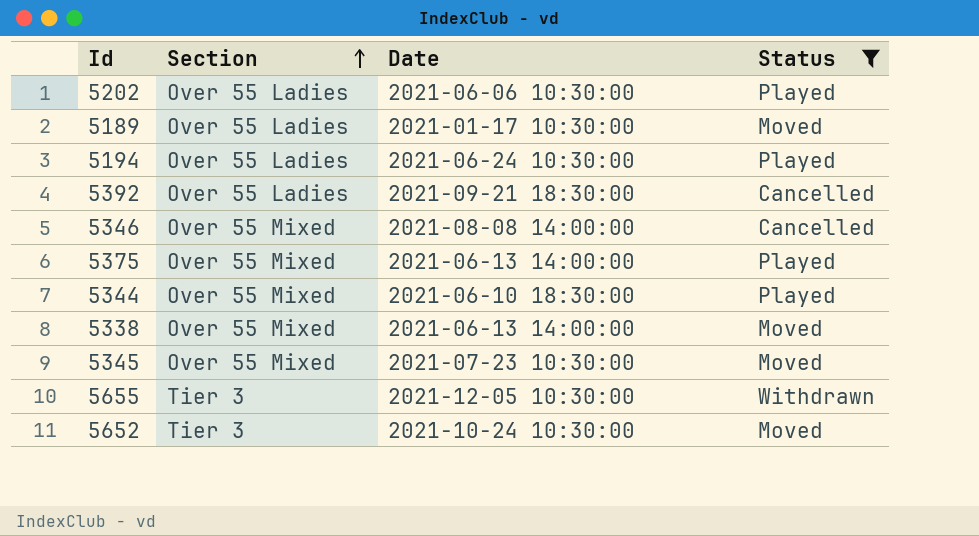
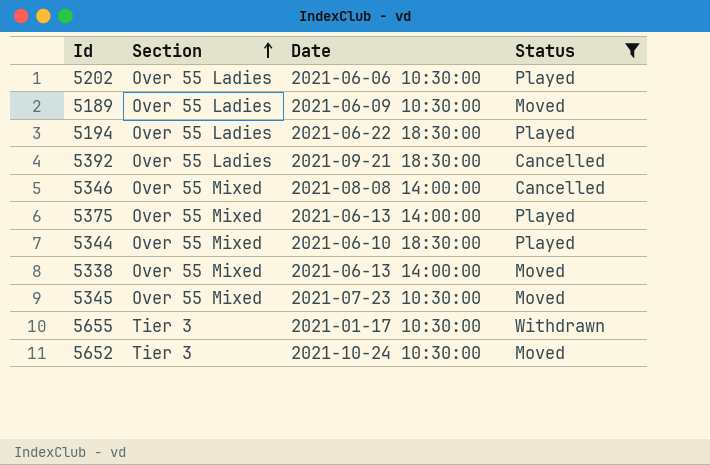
5189 | Date: 2021-01-17 10:30:00 -> 2021-06-09 10:30:00
5194 | Date: 2021-06-24 10:30:00 -> 2021-06-22 18:30:00
5655 | Date: 2021-12-05 10:30:00 -> 2021-01-17 10:30:00

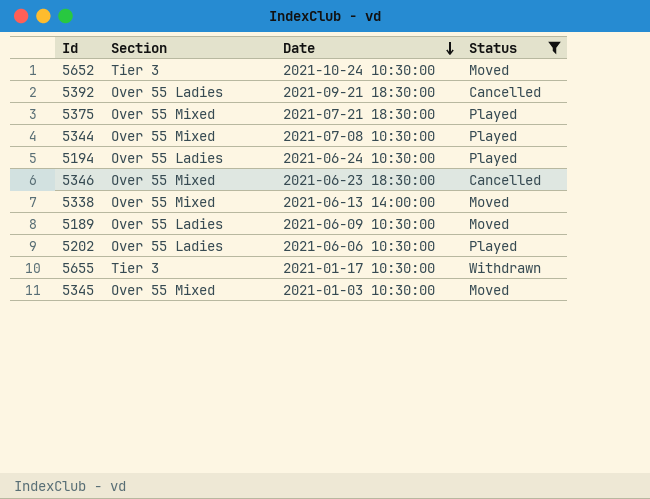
row order: Section ascending -> Date descending
5375 | Date: 2021-06-13 14:00:00 -> 2021-07-21 18:30:00
5344 | Date: 2021-06-10 18:30:00 -> 2021-07-08 10:30:00
5194 | Date: 2021-06-22 18:30:00 -> 2021-06-24 10:30:00
5346 | Date: 2021-08-08 14:00:00 -> 2021-06-23 18:30:00
5345 | Date: 2021-07-23 10:30:00 -> 2021-01-03 10:30:00

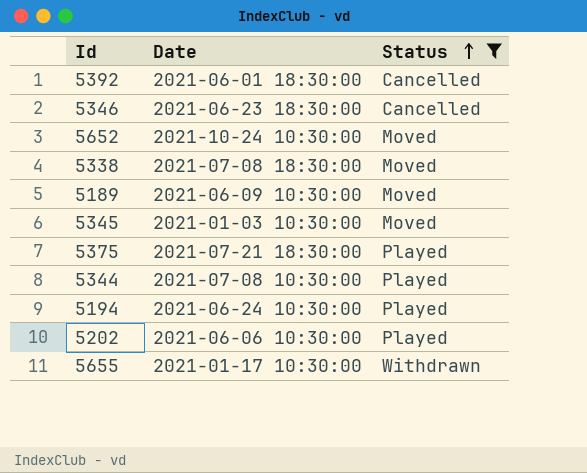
row order: Date descending -> Status ascending
column Section | position: 2 -> none
5392 | Date: 2021-09-21 18:30:00 -> 2021-06-01 18:30:00
5338 | Date: 2021-06-13 14:00:00 -> 2021-07-08 18:30:00

